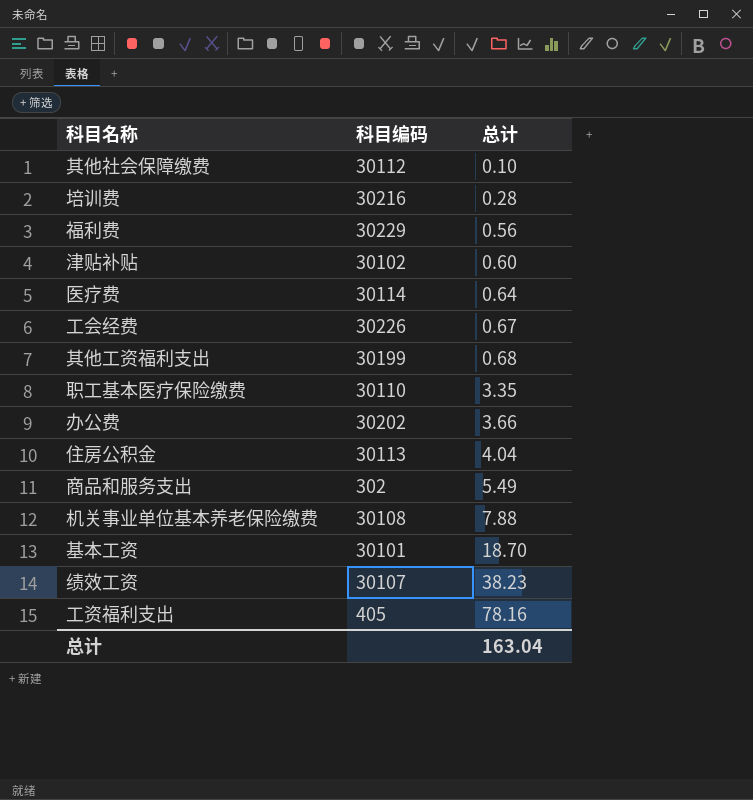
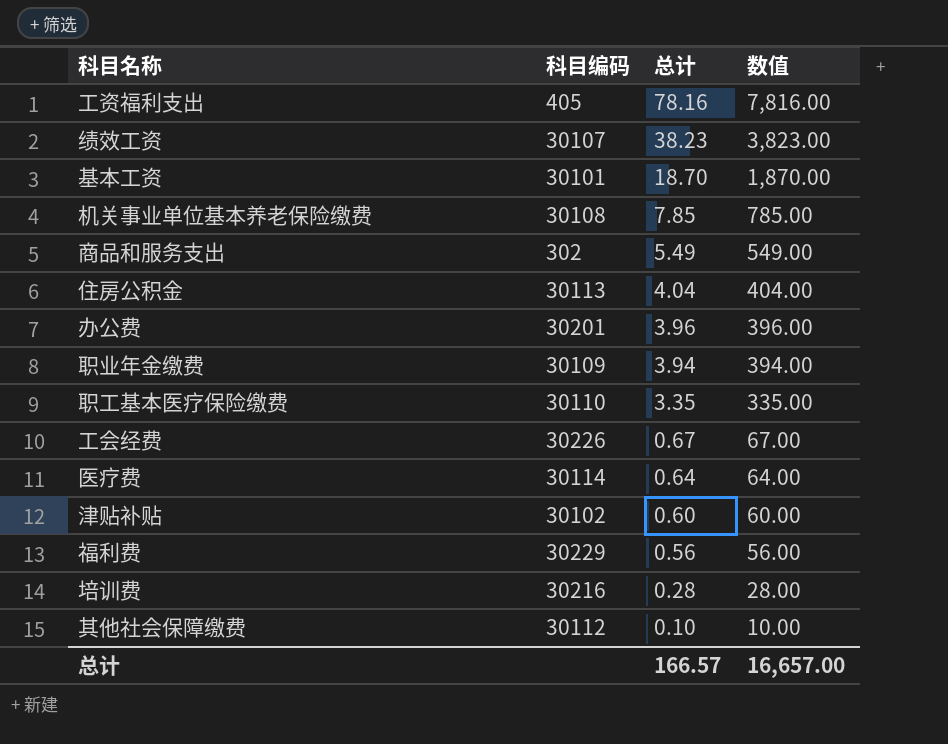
row order: 总计 ascending -> 总计 descending
column 数值 | formula: none -> [总计] * 100
row 其他工资福利支出: 30199 | 0.68 -> none
机关事业单位基本养老保险缴费 | 总计: 7.88 -> 7.85
办公费 | 科目编码: 30202 -> 30201
办公费 | 总计: 3.66 -> 3.96
row 职业年金缴费: none -> 30109 | 3.94 | 394.00
总计 | 总计: 163.04 -> 166.57

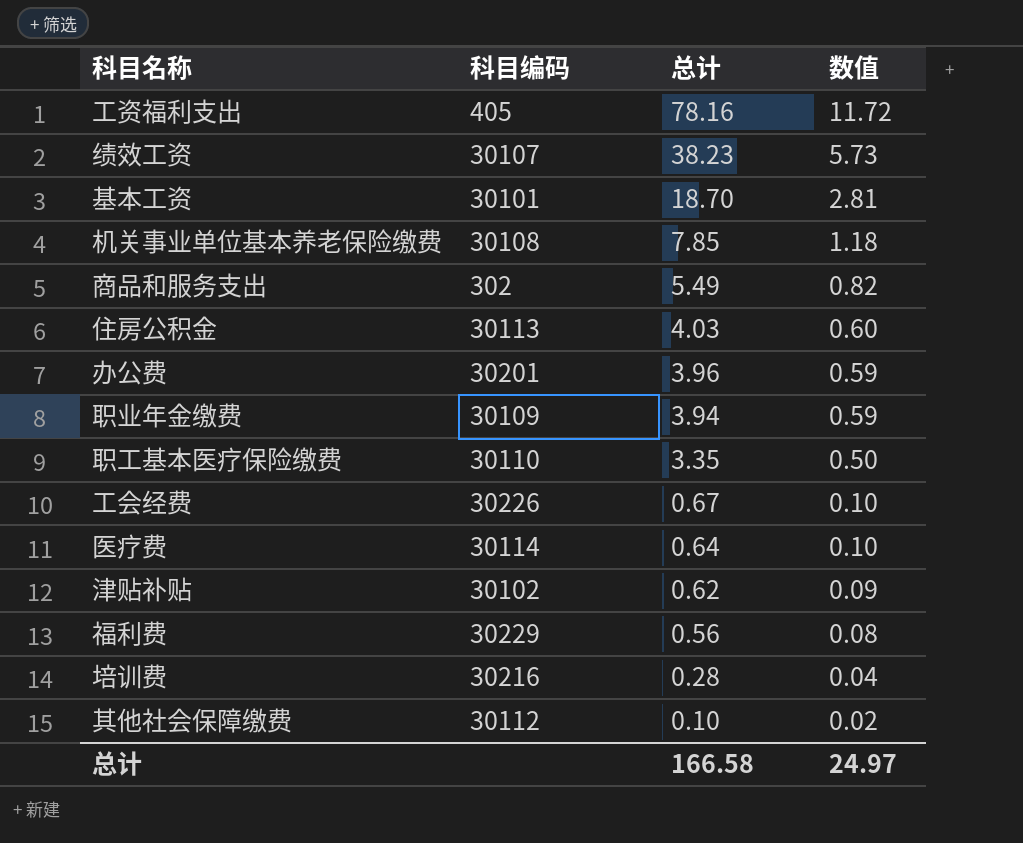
column 数值 | formula: [总计] * 100 -> [总计] * 0.15
住房公积金 | 总计: 4.04 -> 4.03
津贴补贴 | 总计: 0.60 -> 0.62
总计 | 总计: 166.57 -> 166.58
总计 | 数值: 16,657.00 -> 24.97

